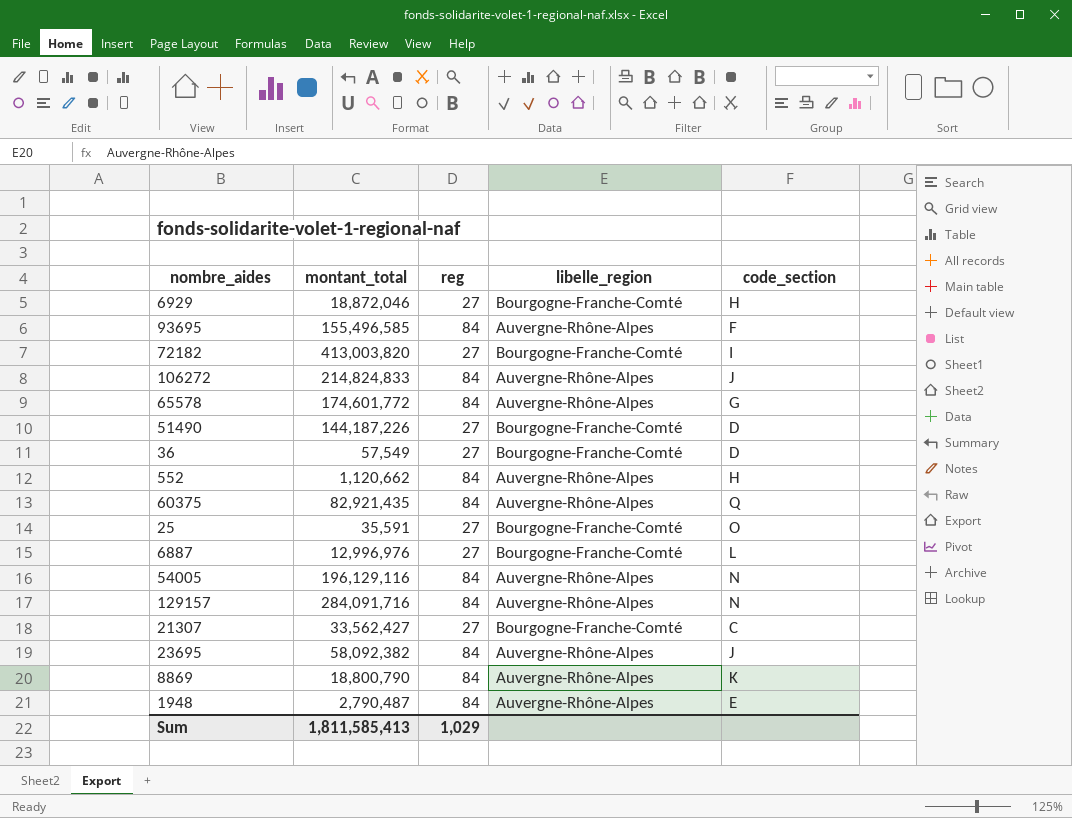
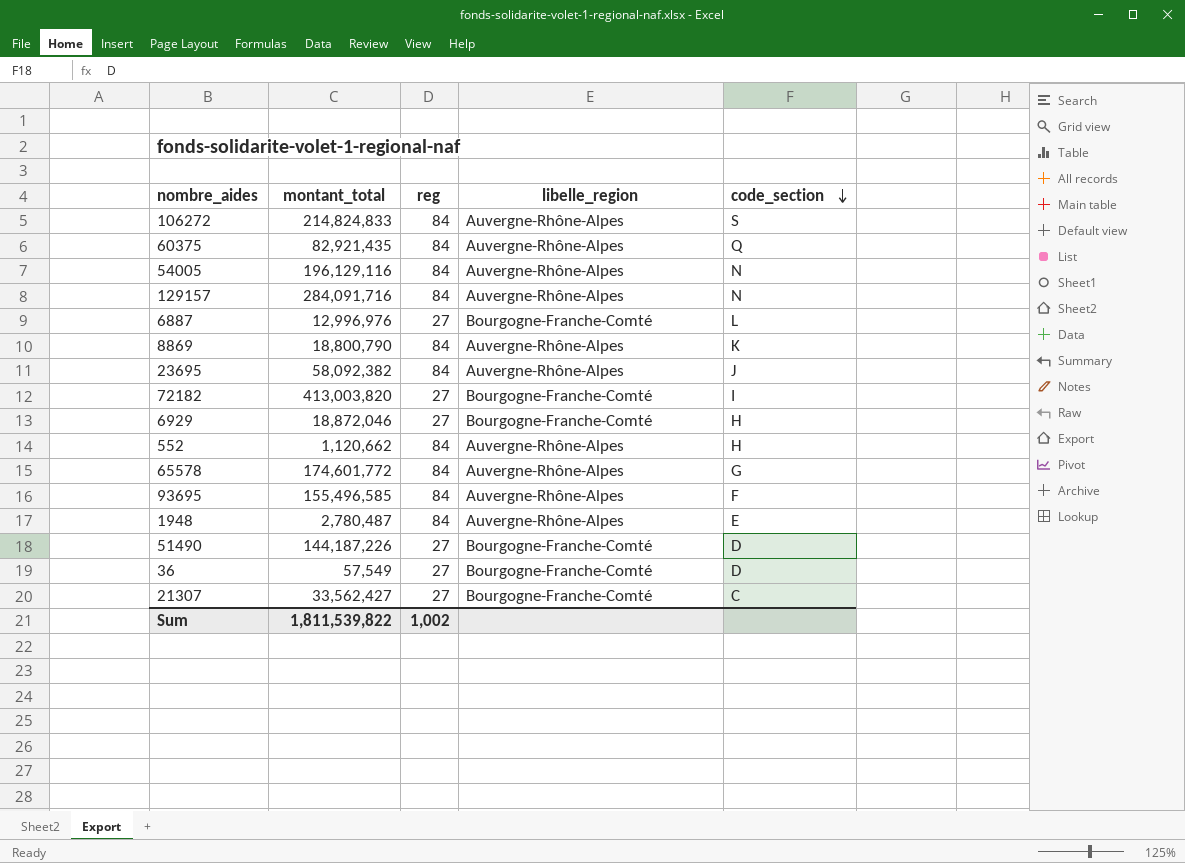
row order: none -> code_section descending
row 25: 35,591 | 27 | Bourgogne-Franche-Comté | O -> none
106272 | code_section: J -> S
1948 | montant_total: 2,790,487 -> 2,780,487
Sum | montant_total: 1,811,585,413 -> 1,811,539,822
Sum | reg: 1,029 -> 1,002

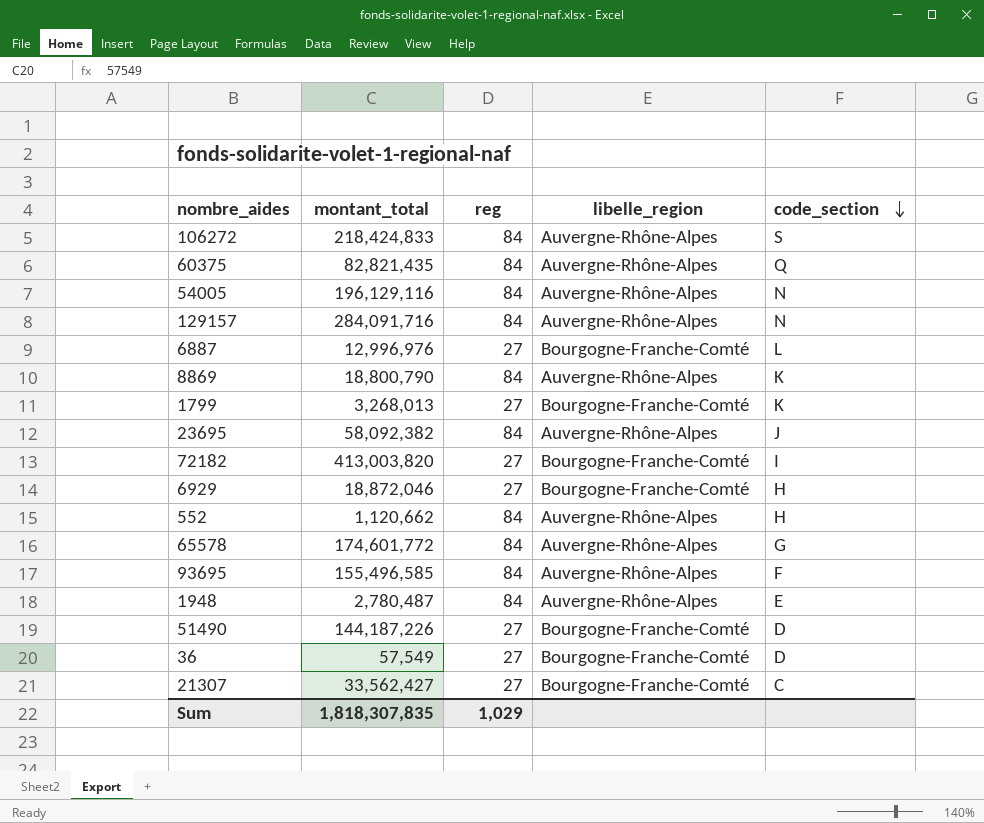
106272 | montant_total: 214,824,833 -> 218,424,833
60375 | montant_total: 82,921,435 -> 82,821,435
row 1799: none -> 3,268,013 | 27 | Bourgogne-Franche-Comté | K
Sum | montant_total: 1,811,539,822 -> 1,818,307,835
Sum | reg: 1,002 -> 1,029

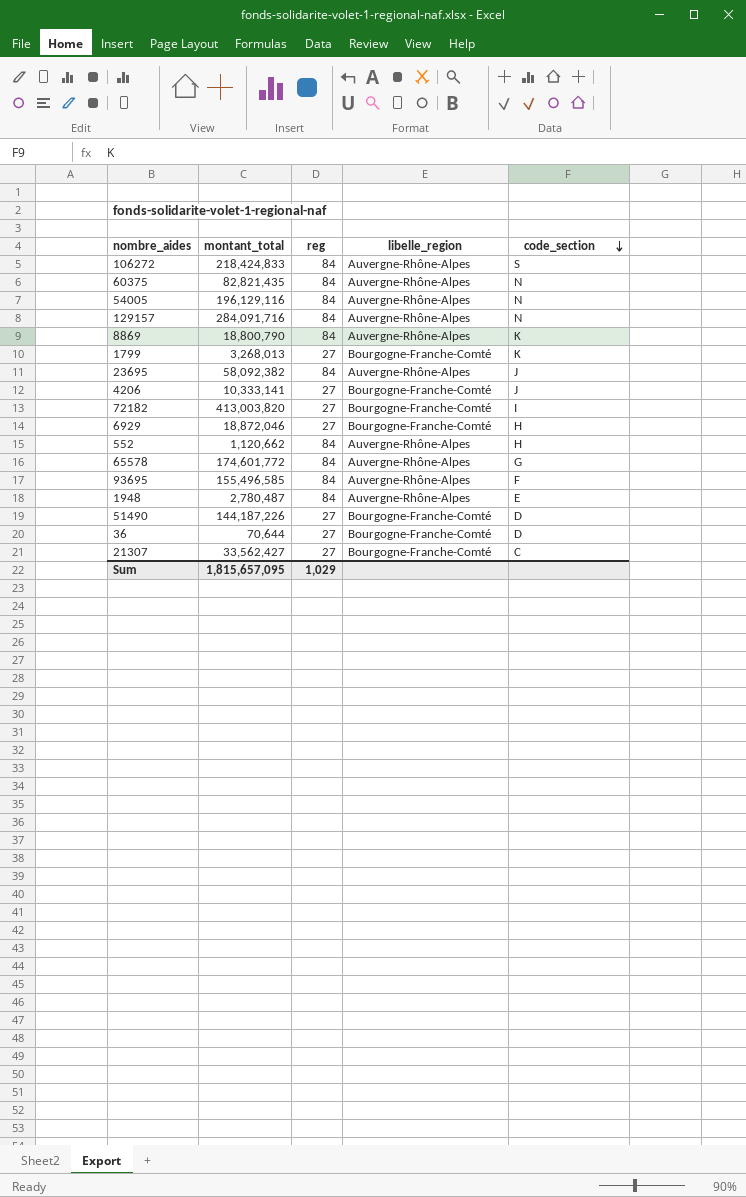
row 6887: 12,996,976 | 27 | Bourgogne-Franche-Comté | L -> none
60375 | code_section: Q -> N
row 4206: none -> 10,333,141 | 27 | Bourgogne-Franche-Comté | J
36 | montant_total: 57,549 -> 70,644
Sum | montant_total: 1,818,307,835 -> 1,815,657,095

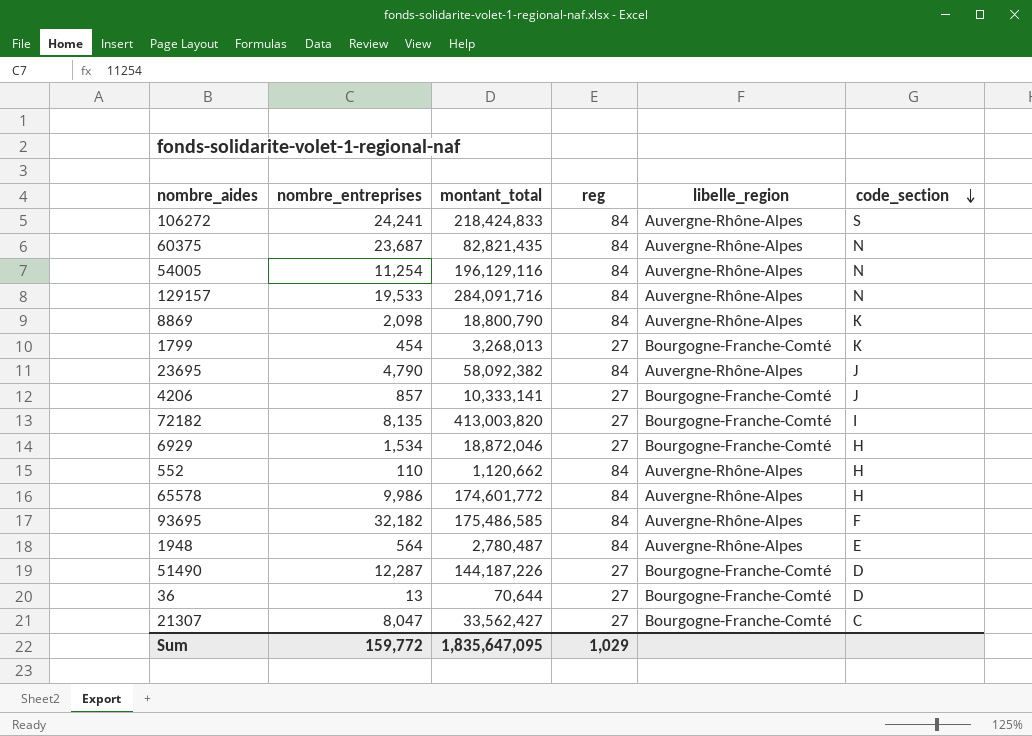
column nombre_entreprises | position: none -> 2
65578 | code_section: G -> H
93695 | montant_total: 155,496,585 -> 175,486,585
Sum | montant_total: 1,815,657,095 -> 1,835,647,095

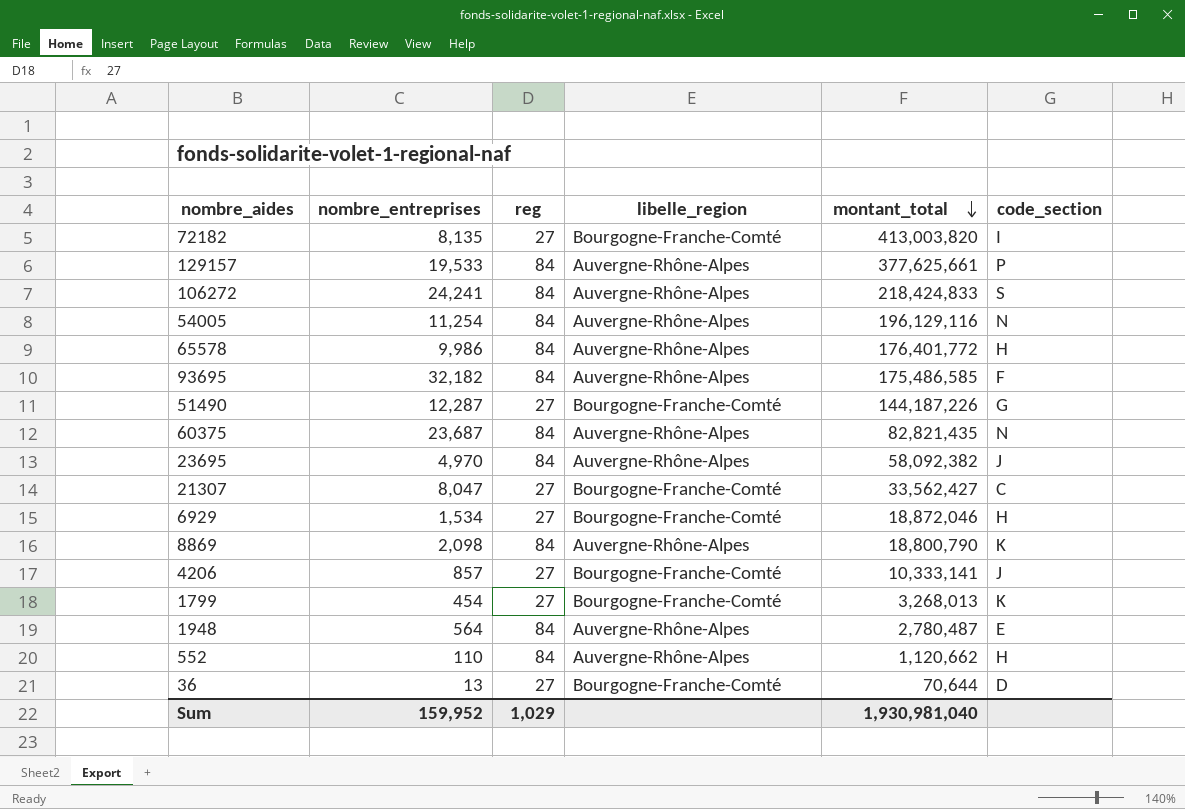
row order: code_section descending -> montant_total descending
column montant_total | position: 3 -> 5
129157 | montant_total: 284,091,716 -> 377,625,661
129157 | code_section: N -> P
65578 | montant_total: 174,601,772 -> 176,401,772
51490 | code_section: D -> G
23695 | nombre_entreprises: 4,790 -> 4,970
Sum | nombre_entreprises: 159,772 -> 159,952
Sum | montant_total: 1,835,647,095 -> 1,930,981,040

